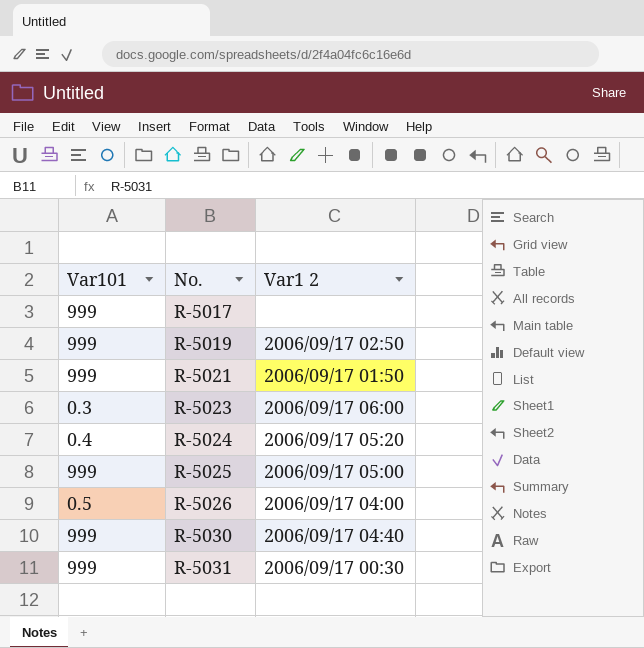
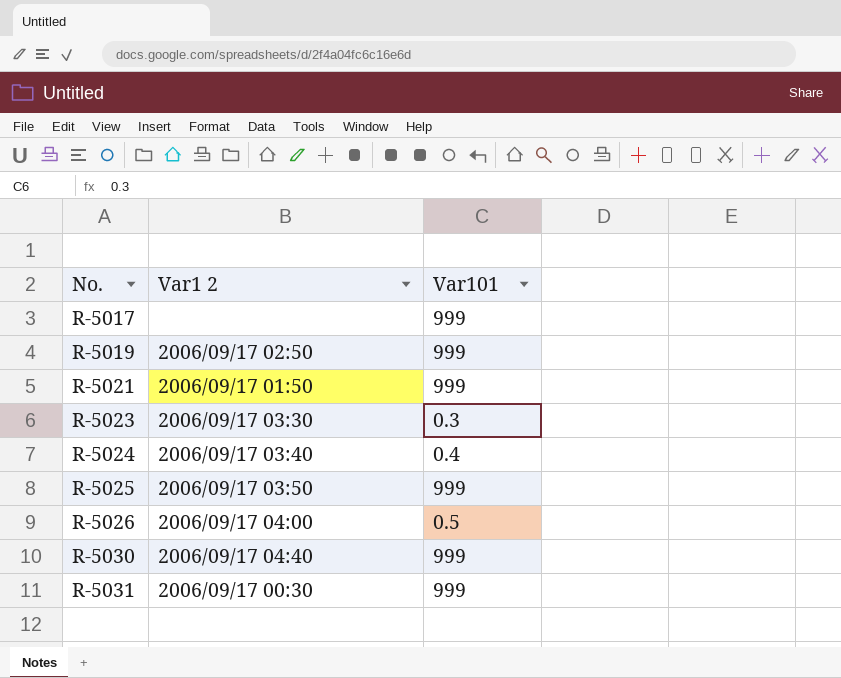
column Var101 | position: 1 -> 3
R-5023 | Var1 2: 2006/09/17 06:00 -> 2006/09/17 03:30
R-5024 | Var1 2: 2006/09/17 05:20 -> 2006/09/17 03:40
R-5025 | Var1 2: 2006/09/17 05:00 -> 2006/09/17 03:50

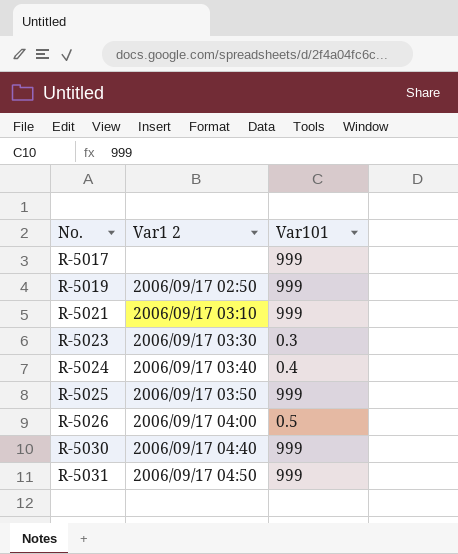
R-5021 | Var1 2: 2006/09/17 01:50 -> 2006/09/17 03:10
R-5031 | Var1 2: 2006/09/17 00:30 -> 2006/09/17 04:50

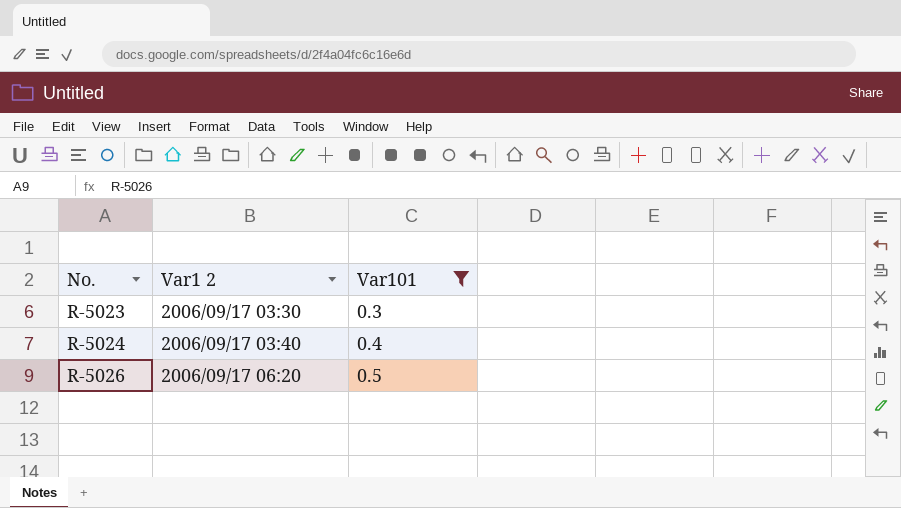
filter: none -> Var101 != 999
R-5026 | Var1 2: 2006/09/17 04:00 -> 2006/09/17 06:20

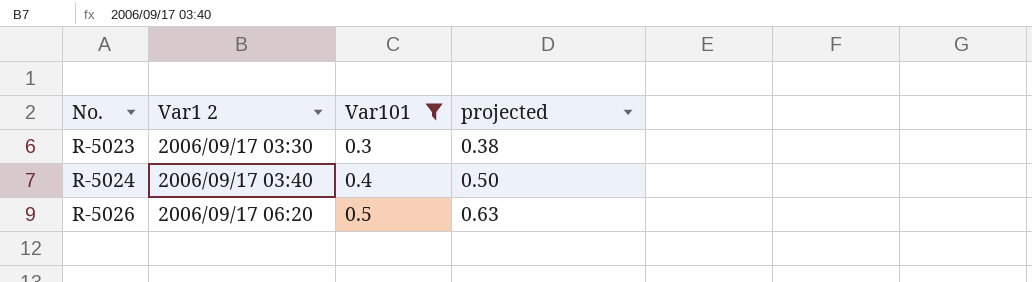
column projected | formula: none -> [Var101] * 1.25

